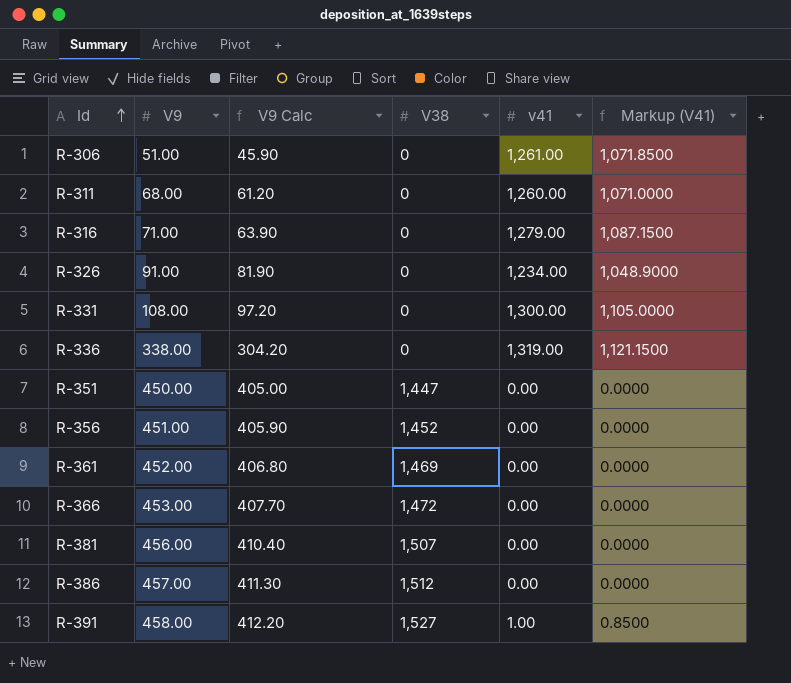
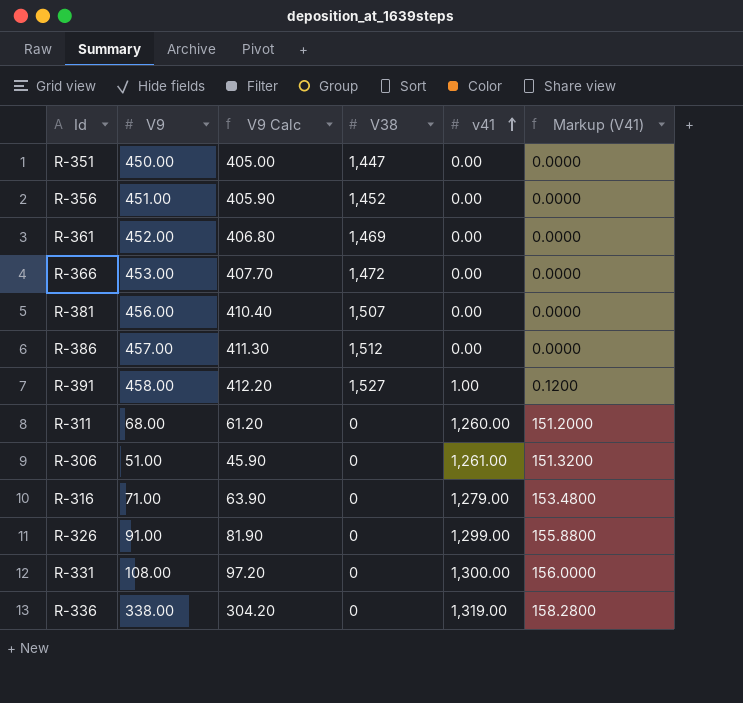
row order: Id ascending -> v41 ascending
column Markup (V41) | formula: [v41] * 0.85 -> [v41] * 0.12
R-326 | v41: 1,234.00 -> 1,299.00

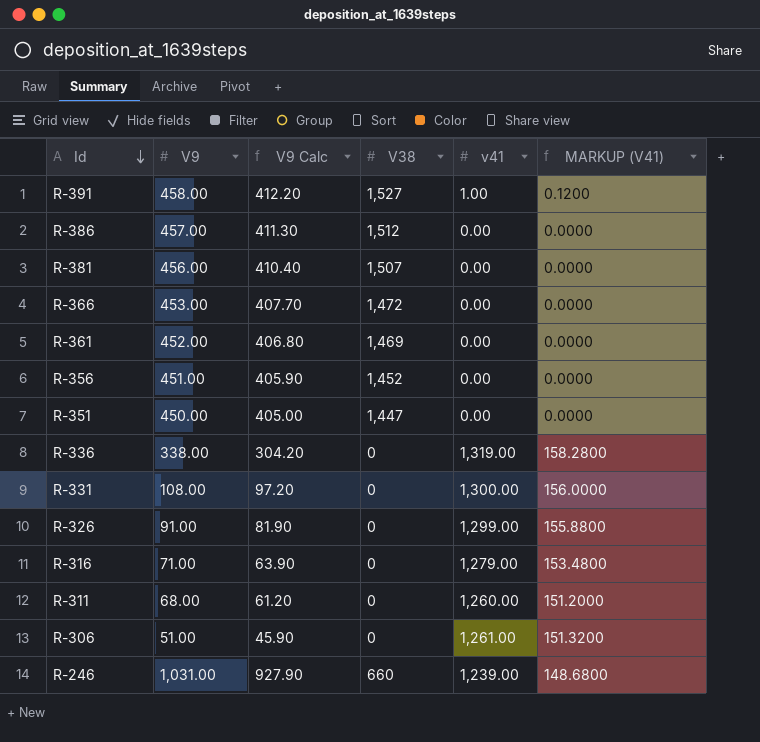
row order: v41 ascending -> Id descending
column name: Markup (V41) -> MARKUP (V41)
row R-246: none -> 1,031.00 | 927.90 | 660 | 1,239.00 | 148.6800

